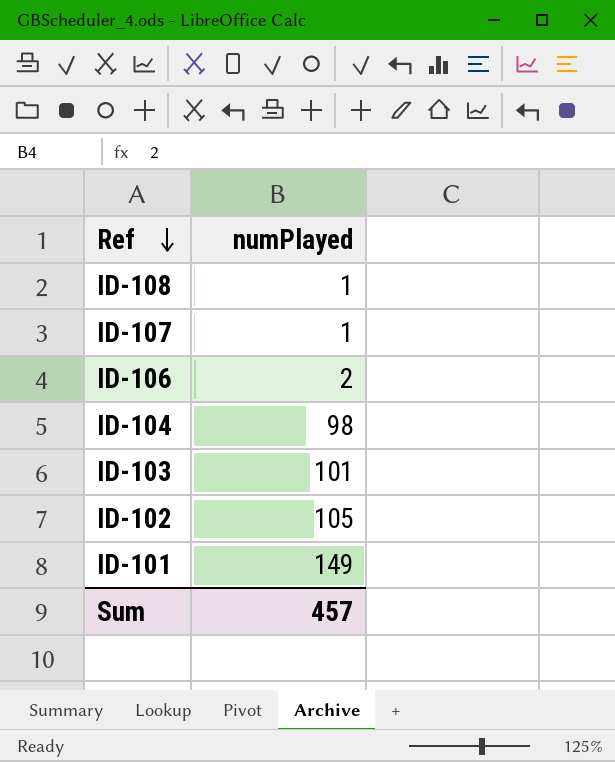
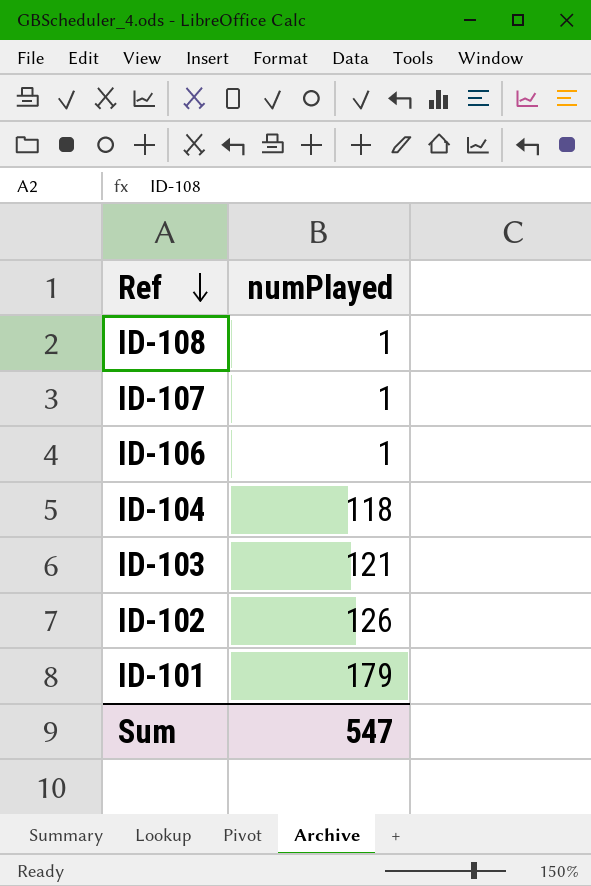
ID-106 | numPlayed: 2 -> 1
ID-104 | numPlayed: 98 -> 118
ID-103 | numPlayed: 101 -> 121
ID-102 | numPlayed: 105 -> 126
ID-101 | numPlayed: 149 -> 179
Sum | numPlayed: 457 -> 547

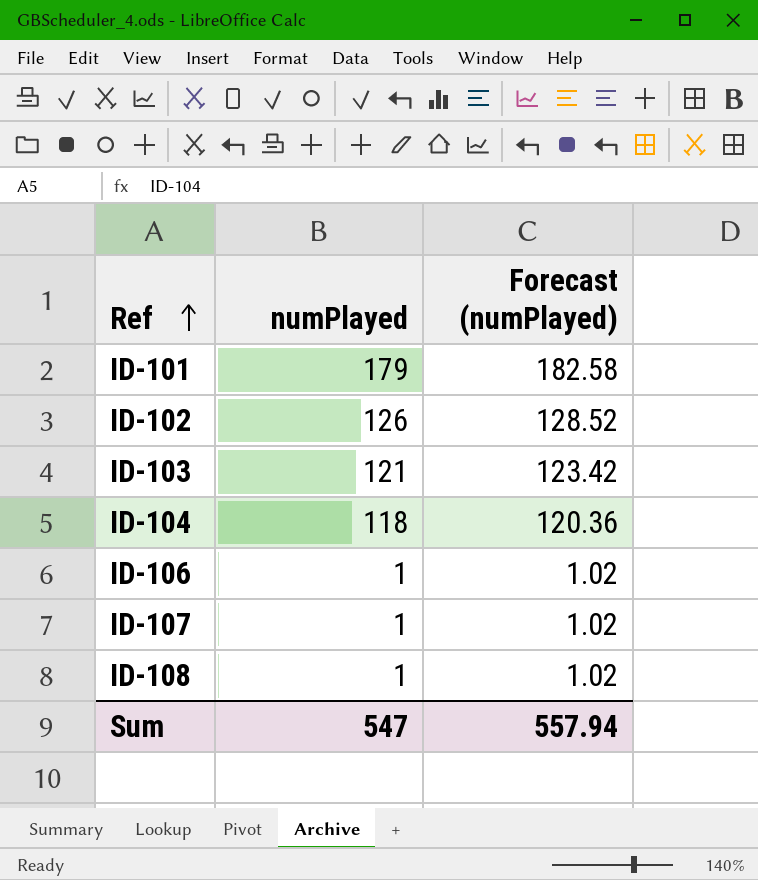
row order: Ref descending -> Ref ascending
column Forecast (numPlayed) | formula: none -> [numPlayed] * 1.02

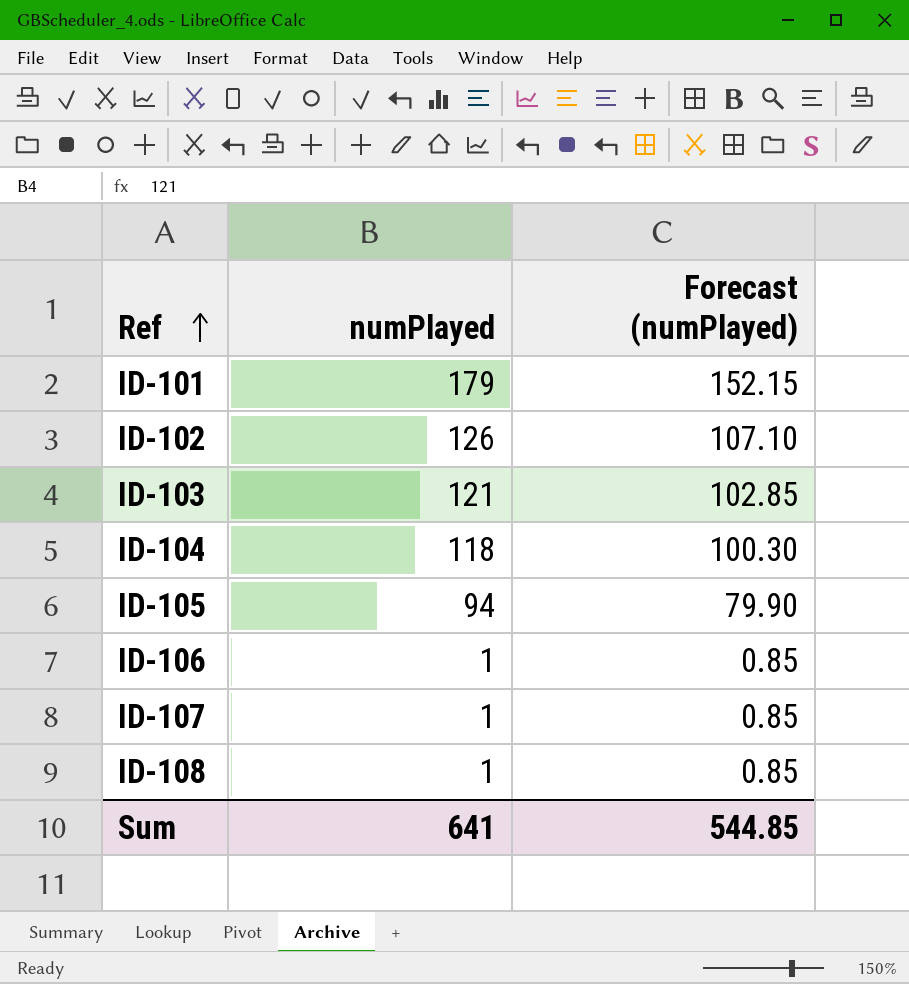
column Forecast (numPlayed) | formula: [numPlayed] * 1.02 -> [numPlayed] * 0.85
row ID-105: none -> 94 | 79.90
Sum | numPlayed: 547 -> 641
Sum | Forecast (numPlayed): 557.94 -> 544.85

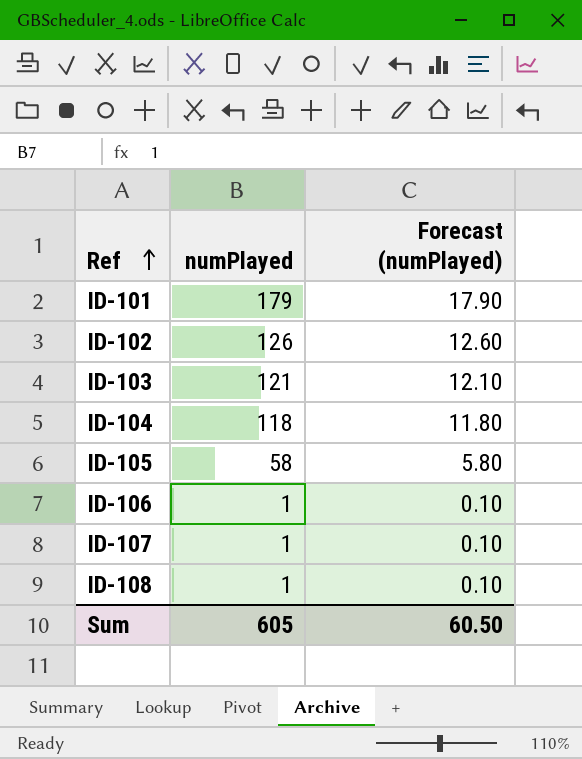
column Forecast (numPlayed) | formula: [numPlayed] * 0.85 -> [numPlayed] * 0.1
ID-105 | numPlayed: 94 -> 58
Sum | numPlayed: 641 -> 605
Sum | Forecast (numPlayed): 544.85 -> 60.50

